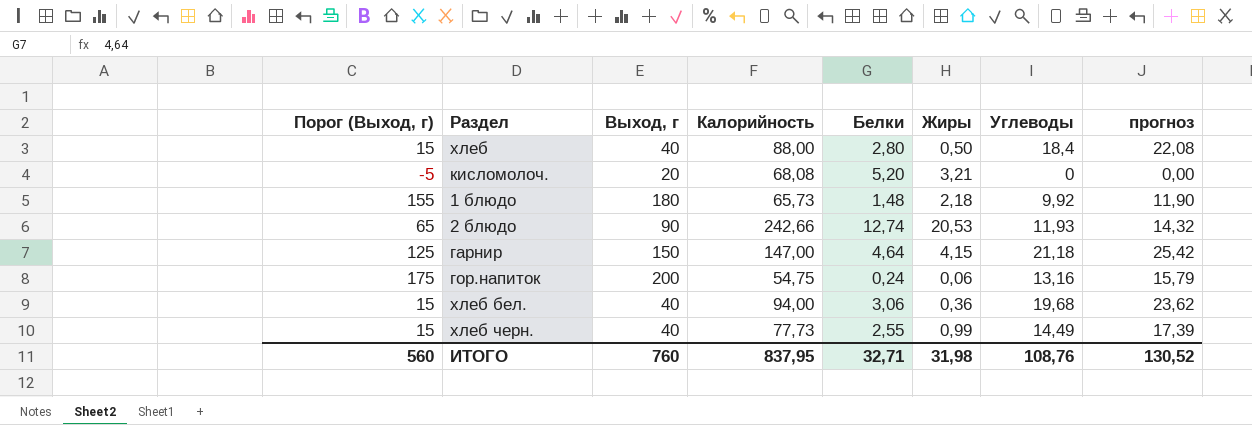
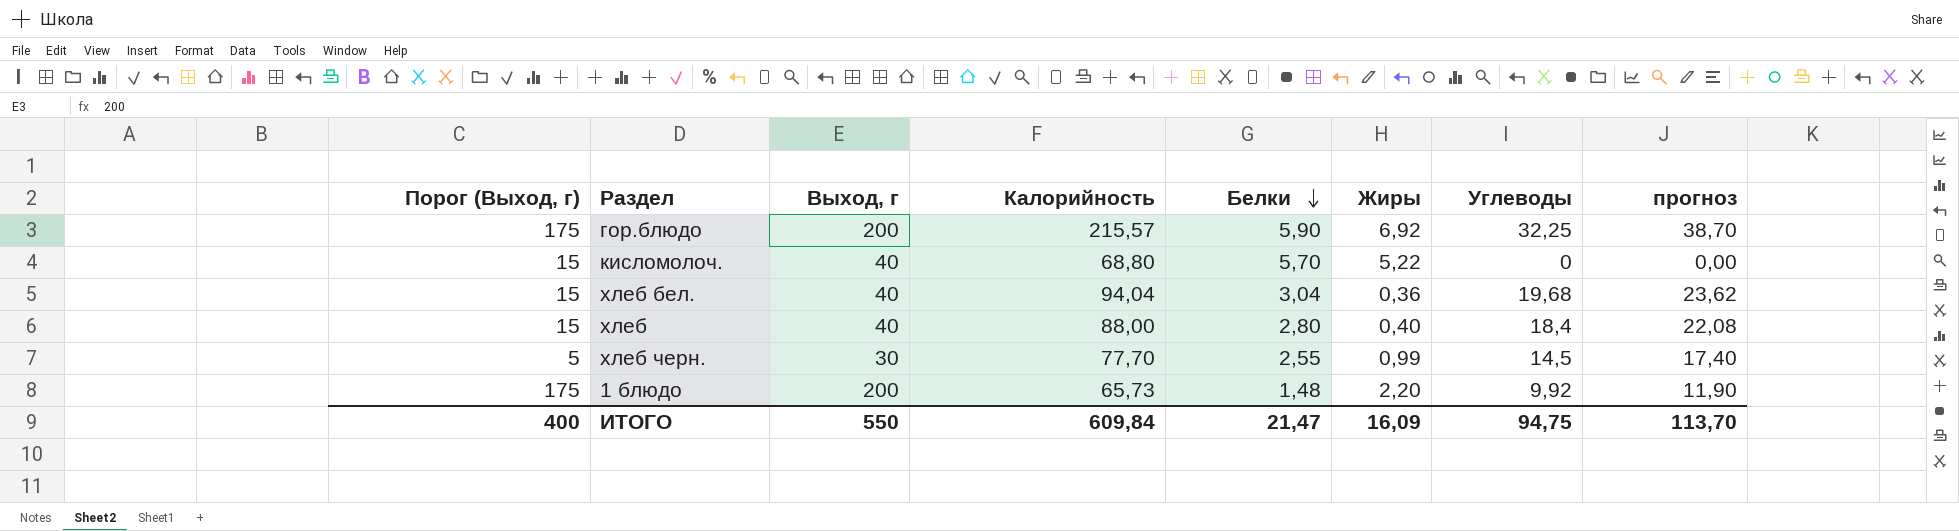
row order: none -> Белки descending
row 2 блюдо: 65 | 90 | 242,66 | 12,74 | 20,53 | 11,93 | 14,32 -> none
row гарнир: 125 | 150 | 147,00 | 4,64 | 4,15 | 21,18 | 25,42 -> none
row гор.напиток: 175 | 200 | 54,75 | 0,24 | 0,06 | 13,16 | 15,79 -> none
row гор.блюдо: none -> 175 | 200 | 215,57 | 5,90 | 6,92 | 32,25 | 38,70
кисломолоч. | Порог (Выход, г): -5 -> 15
кисломолоч. | Выход, г: 20 -> 40
кисломолоч. | Калорийность: 68,08 -> 68,80
кисломолоч. | Белки: 5,20 -> 5,70
кисломолоч. | Жиры: 3,21 -> 5,22
хлеб бел. | Калорийность: 94,00 -> 94,04
хлеб бел. | Белки: 3,06 -> 3,04
хлеб | Жиры: 0,50 -> 0,40
хлеб черн. | Порог (Выход, г): 15 -> 5
хлеб черн. | Выход, г: 40 -> 30
хлеб черн. | Калорийность: 77,73 -> 77,70
хлеб черн. | Углеводы: 14,49 -> 14,5
хлеб черн. | прогноз: 17,39 -> 17,40
1 блюдо | Порог (Выход, г): 155 -> 175
1 блюдо | Выход, г: 180 -> 200
1 блюдо | Жиры: 2,18 -> 2,20
ИТОГО | Порог (Выход, г): 560 -> 400
ИТОГО | Выход, г: 760 -> 550
ИТОГО | Калорийность: 837,95 -> 609,84
ИТОГО | Белки: 32,71 -> 21,47
ИТОГО | Жиры: 31,98 -> 16,09
ИТОГО | Углеводы: 108,76 -> 94,75
ИТОГО | прогноз: 130,52 -> 113,70

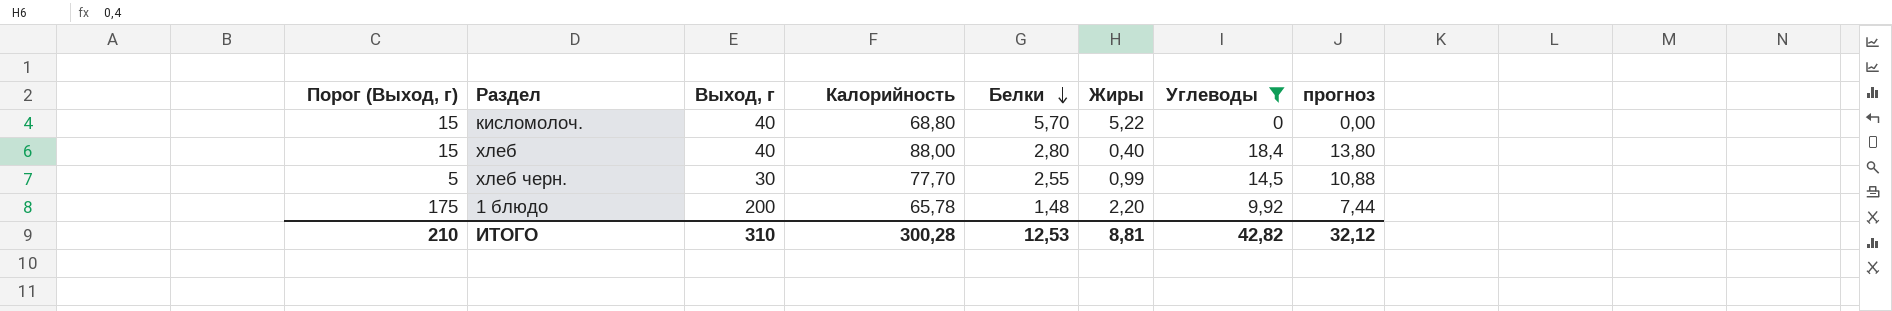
filter: none -> Углеводы <= 18,4
column прогноз | formula: [Углеводы] * 1,2 -> [Углеводы] * 0,75
1 блюдо | Калорийность: 65,73 -> 65,78
ИТОГО | Порог (Выход, г): 400 -> 210
ИТОГО | Выход, г: 550 -> 310
ИТОГО | Калорийность: 609,84 -> 300,28
ИТОГО | Белки: 21,47 -> 12,53
ИТОГО | Жиры: 16,09 -> 8,81
ИТОГО | Углеводы: 94,75 -> 42,82
ИТОГО | прогноз: 113,70 -> 32,12

